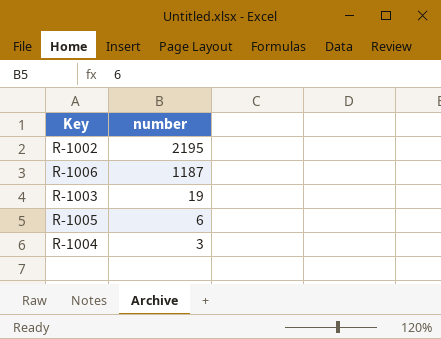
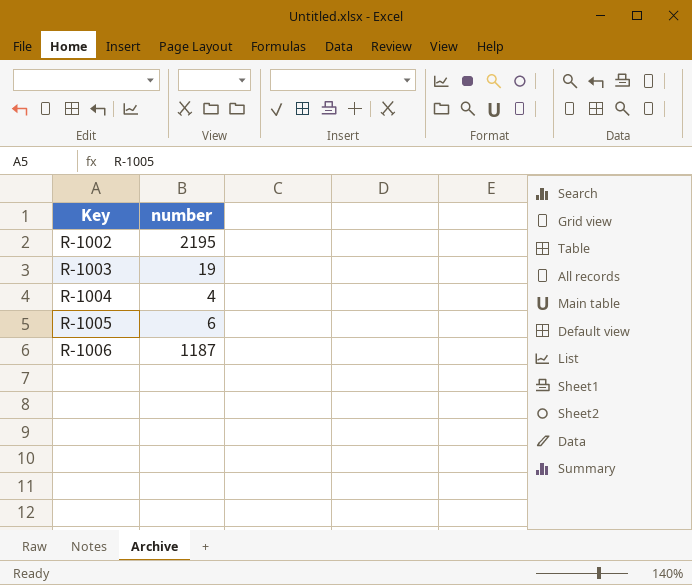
row order: number descending -> Key ascending
R-1004 | number: 3 -> 4

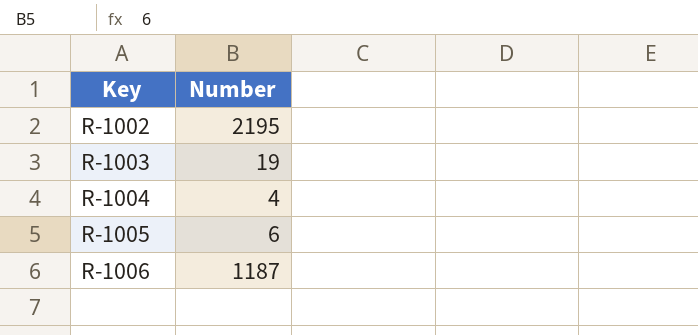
column name: number -> Number

